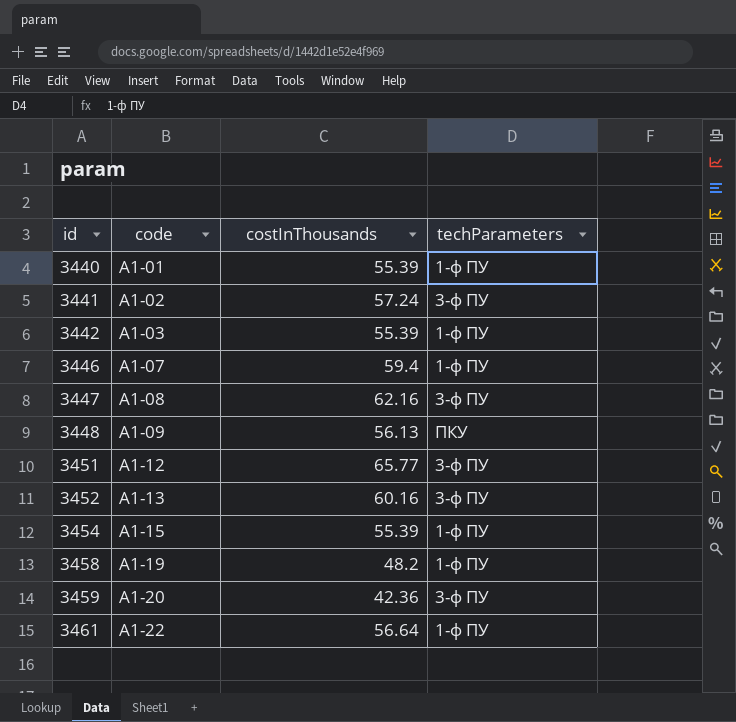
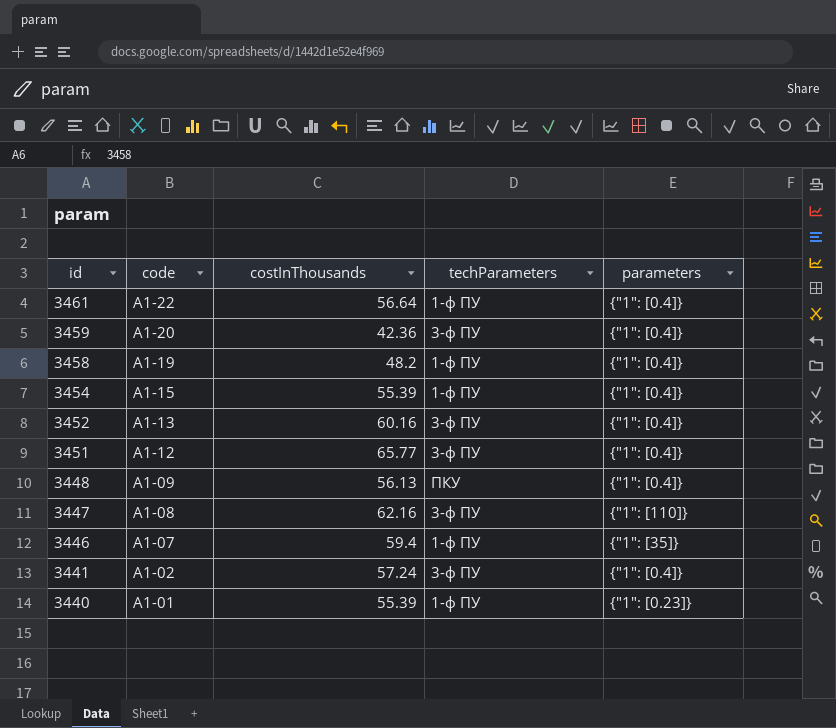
row order: id ascending -> id descending
column parameters | position: none -> 5
row 3442: А1-03 | 55.39 | 1-ф ПУ -> none

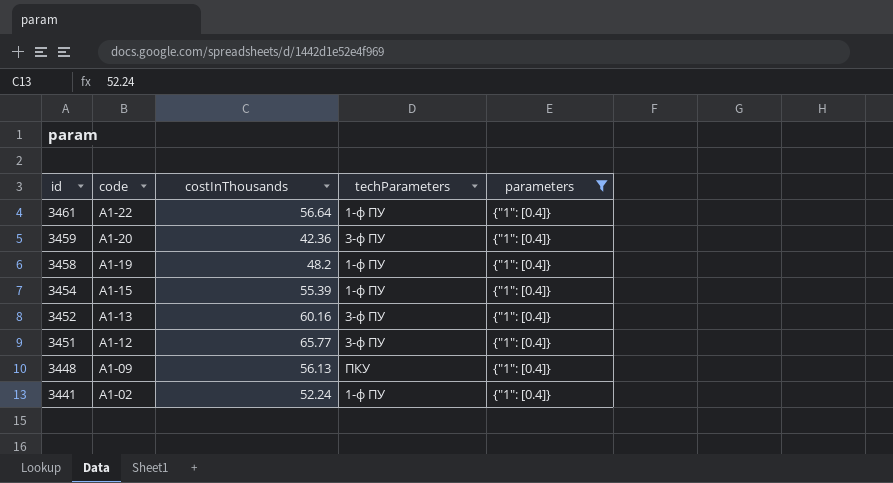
filter: none -> parameters = {"1": [0.4]}
3441 | costInThousands: 57.24 -> 52.24
3441 | techParameters: 3-ф ПУ -> 1-ф ПУ

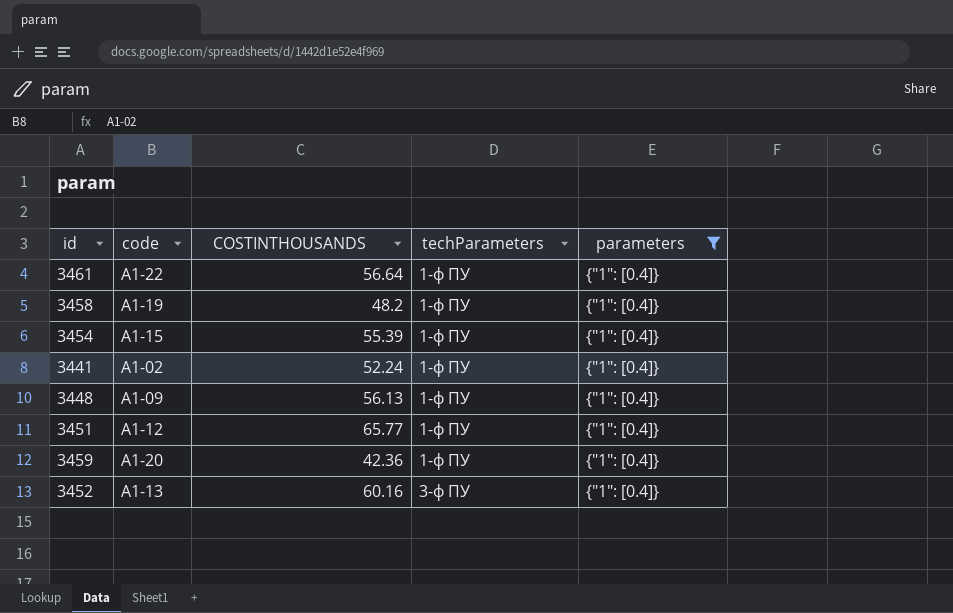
row order: id descending -> techParameters ascending
column name: costInThousands -> COSTINTHOUSANDS
3448 | techParameters: ПКУ -> 1-ф ПУ
3451 | techParameters: 3-ф ПУ -> 1-ф ПУ
3459 | techParameters: 3-ф ПУ -> 1-ф ПУ

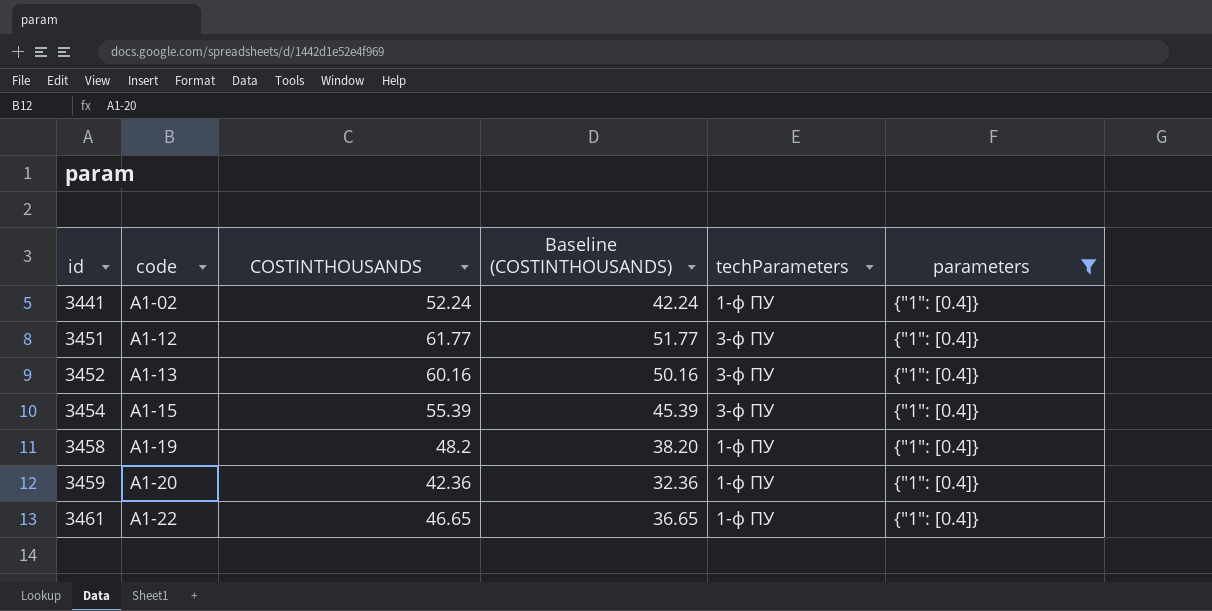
row order: techParameters ascending -> id ascending
column Baseline (COSTINTHOUSANDS) | formula: none -> [COSTINTHOUSANDS] - 10
row 3448: А1-09 | 56.13 | 1-ф ПУ | {"1": [0.4]} -> none
3451 | COSTINTHOUSANDS: 65.77 -> 61.77
3451 | techParameters: 1-ф ПУ -> 3-ф ПУ
3454 | techParameters: 1-ф ПУ -> 3-ф ПУ
3461 | COSTINTHOUSANDS: 56.64 -> 46.65

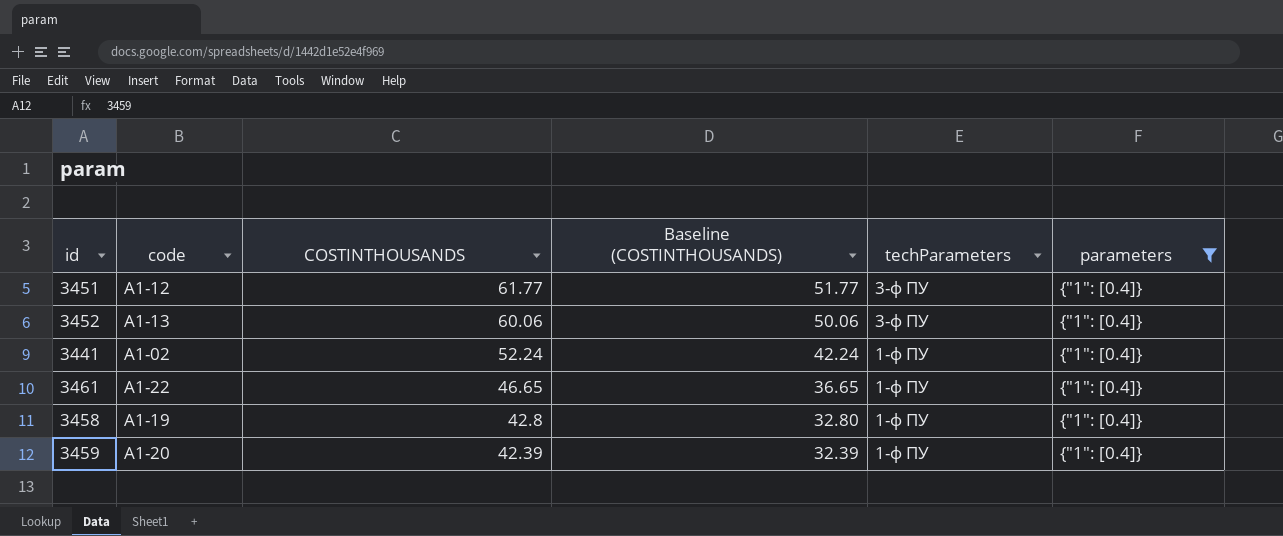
row order: id ascending -> COSTINTHOUSANDS descending
row 3454: А1-15 | 55.39 | 45.39 | 3-ф ПУ | {"1": [0.4]} -> none
3452 | COSTINTHOUSANDS: 60.16 -> 60.06
3452 | Baseline (COSTINTHOUSANDS): 50.16 -> 50.06
3458 | COSTINTHOUSANDS: 48.2 -> 42.8
3458 | Baseline (COSTINTHOUSANDS): 38.20 -> 32.80
3459 | COSTINTHOUSANDS: 42.36 -> 42.39
3459 | Baseline (COSTINTHOUSANDS): 32.36 -> 32.39

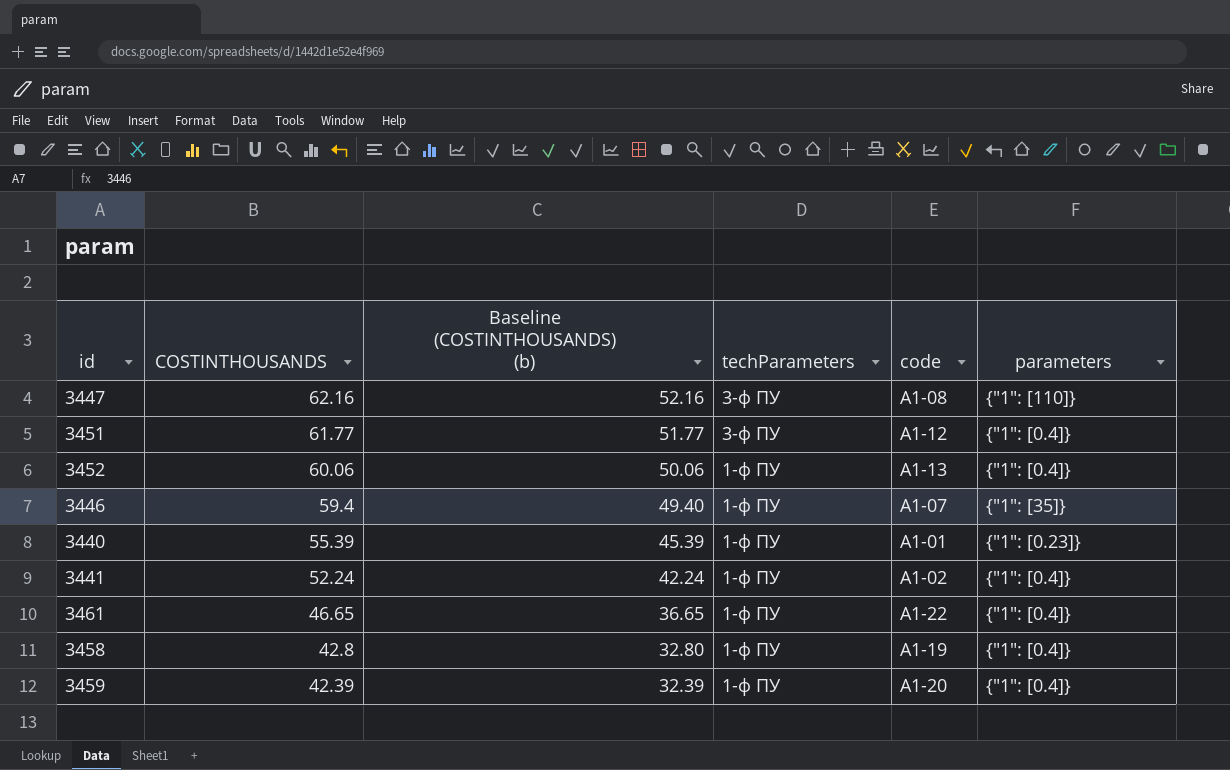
filter: parameters = {"1": [0.4]} -> none
column name: Baseline (COSTINTHOUSANDS) -> Baseline (COSTINTHOUSANDS) (b)
column code | position: 2 -> 5
3452 | techParameters: 3-ф ПУ -> 1-ф ПУ

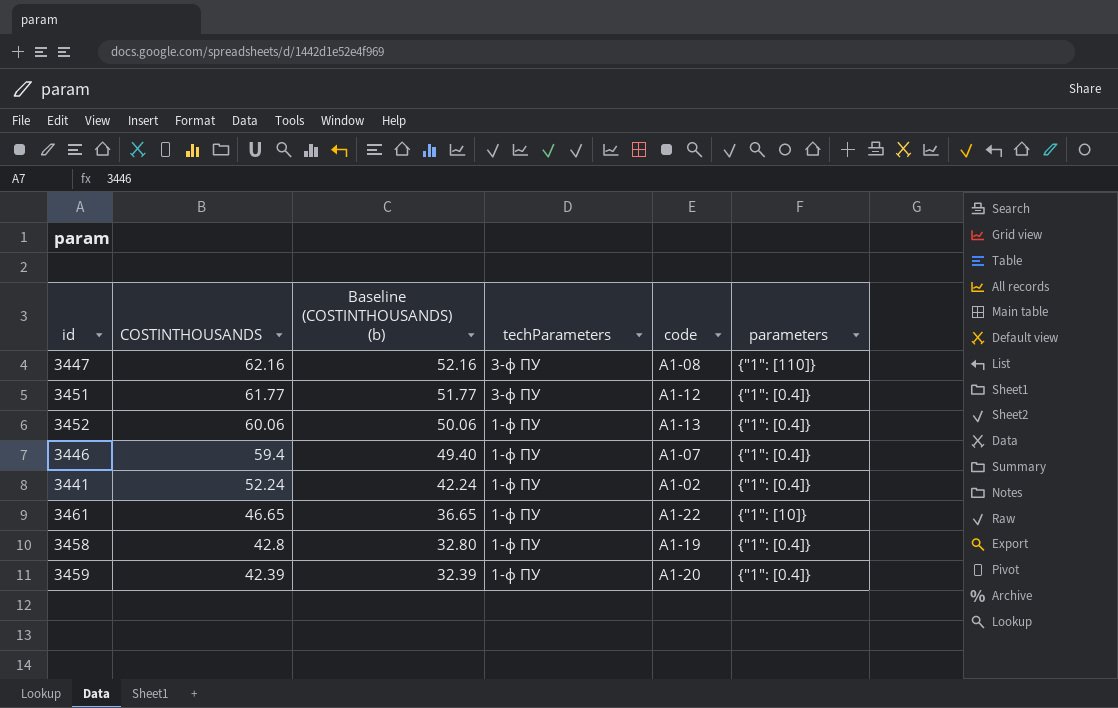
row 3440: 55.39 | 45.39 | 1-ф ПУ | А1-01 | {"1": [0.23]} -> none
3446 | parameters: {"1": [35]} -> {"1": [0.4]}
3461 | parameters: {"1": [0.4]} -> {"1": [10]}

